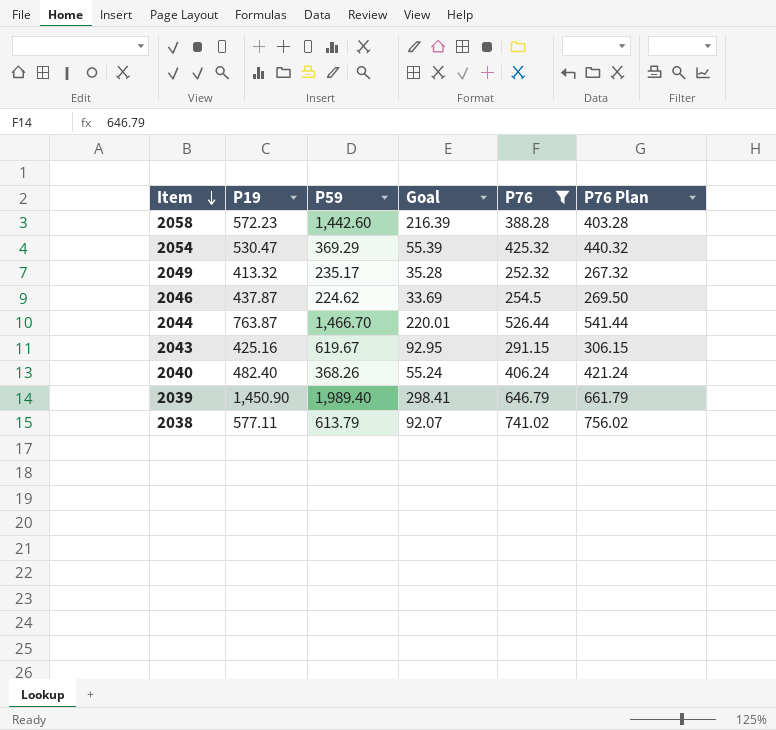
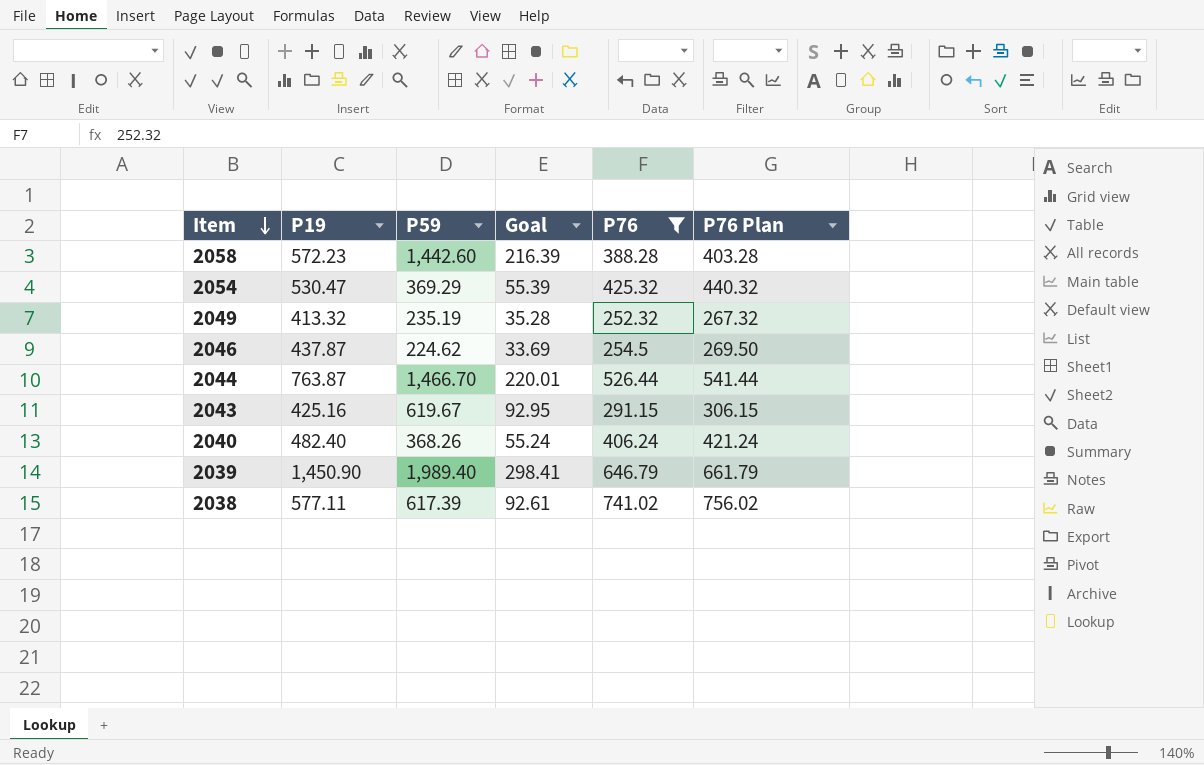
2049 | P59: 235.17 -> 235.19
2038 | P59: 613.79 -> 617.39
2038 | Goal: 92.07 -> 92.61

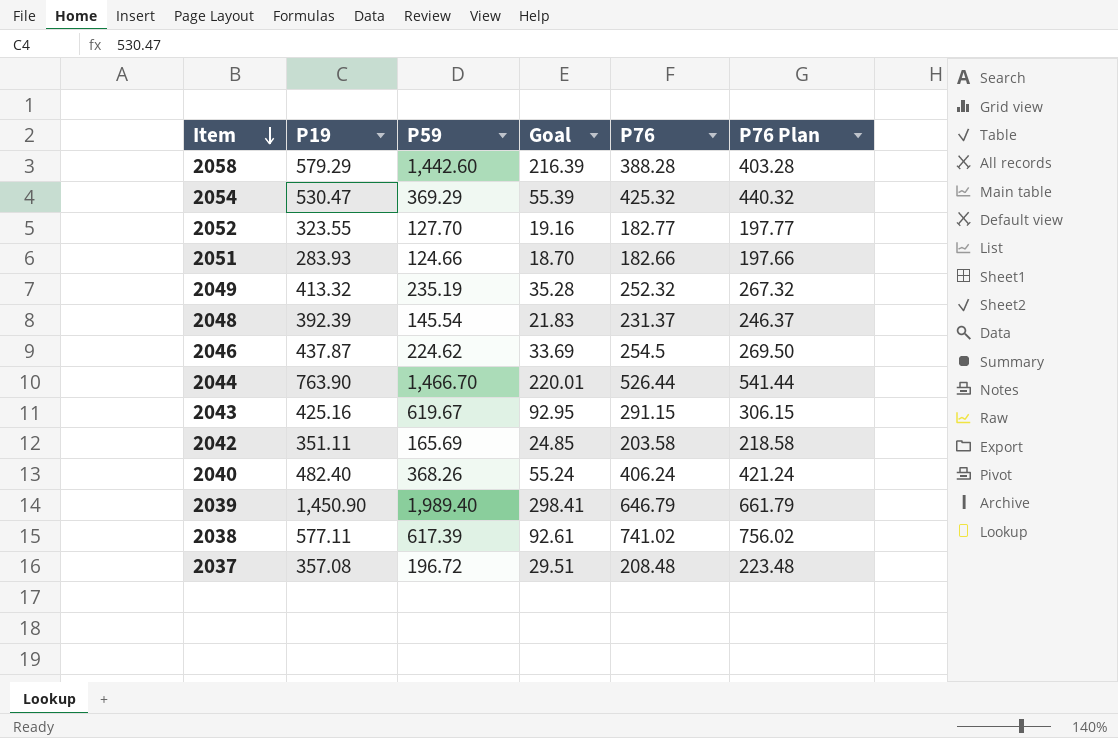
filter: P76 >= 252.32 -> none
2058 | P19: 572.23 -> 579.29
2044 | P19: 763.87 -> 763.90

